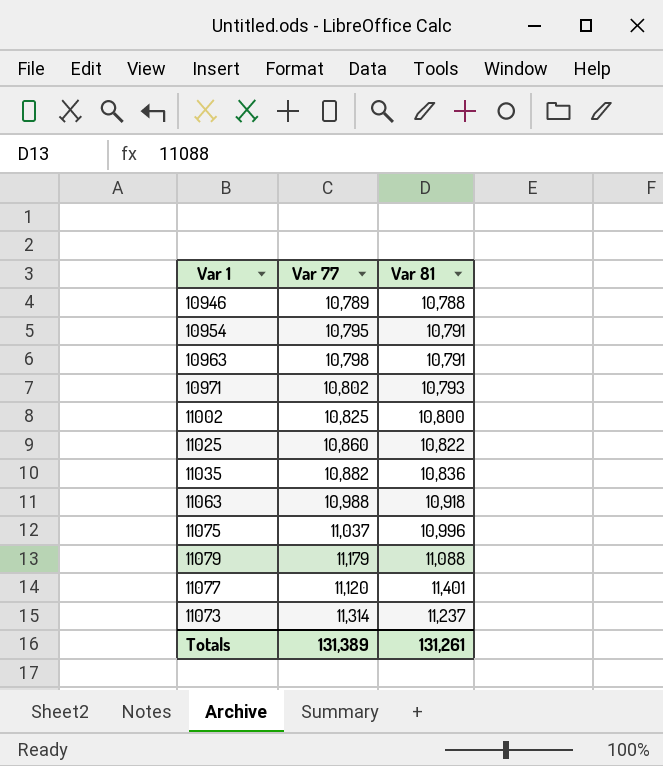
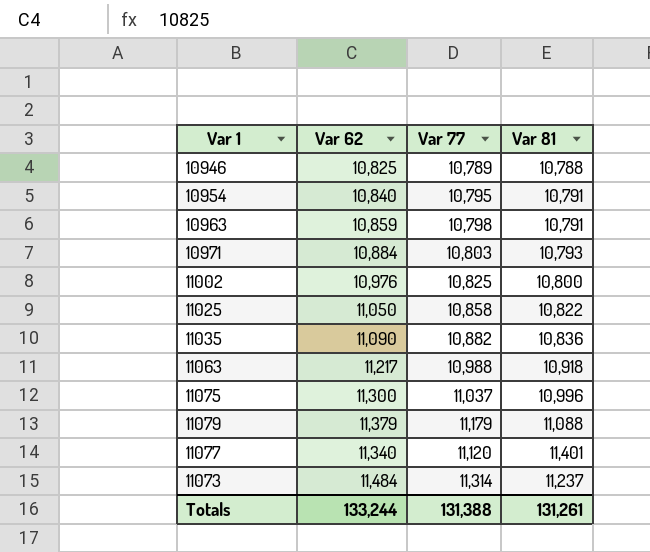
column Var 62 | position: none -> 2
10971 | Var 77: 10,802 -> 10,803
11025 | Var 77: 10,860 -> 10,858
Totals | Var 77: 131,389 -> 131,388

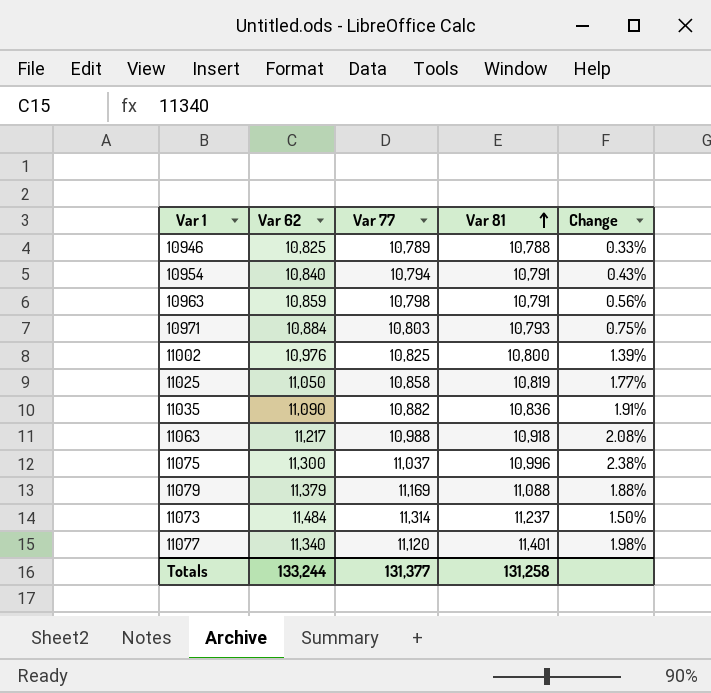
row order: none -> Var 81 ascending
column Change | formula: none -> ([Var 62] - [Var 77]) / [Var 77]
10954 | Var 77: 10,795 -> 10,794
11025 | Var 81: 10,822 -> 10,819
11079 | Var 77: 11,179 -> 11,169
Totals | Var 77: 131,388 -> 131,377
Totals | Var 81: 131,261 -> 131,258

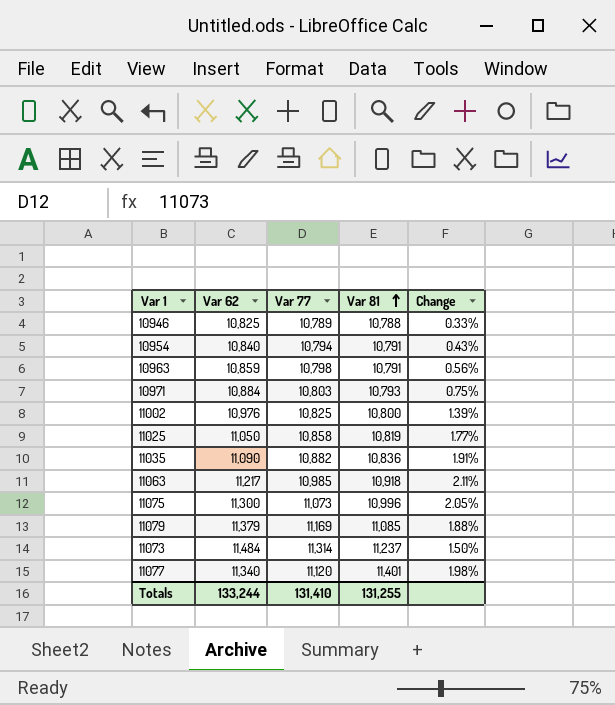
11063 | Var 77: 10,988 -> 10,985
11063 | Change: 2.08% -> 2.11%
11075 | Var 77: 11,037 -> 11,073
11075 | Change: 2.38% -> 2.05%
11079 | Var 81: 11,088 -> 11,085
Totals | Var 77: 131,377 -> 131,410
Totals | Var 81: 131,258 -> 131,255

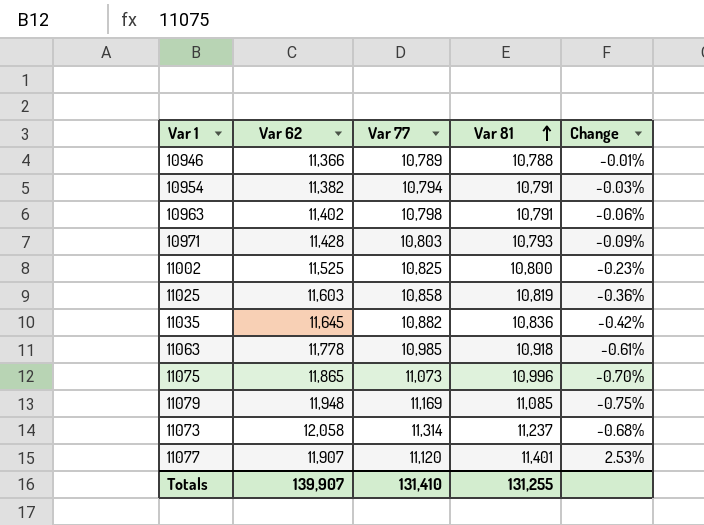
column Change | formula: ([Var 62] - [Var 77]) / [Var 77] -> ([Var 81] - [Var 77]) / [Var 77]
10946 | Var 62: 10,825 -> 11,366
10954 | Var 62: 10,840 -> 11,382
10963 | Var 62: 10,859 -> 11,402
10971 | Var 62: 10,884 -> 11,428
11002 | Var 62: 10,976 -> 11,525
11025 | Var 62: 11,050 -> 11,603
11035 | Var 62: 11,090 -> 11,645
11063 | Var 62: 11,217 -> 11,778
11075 | Var 62: 11,300 -> 11,865
11079 | Var 62: 11,379 -> 11,948
11073 | Var 62: 11,484 -> 12,058
11077 | Var 62: 11,340 -> 11,907
Totals | Var 62: 133,244 -> 139,907

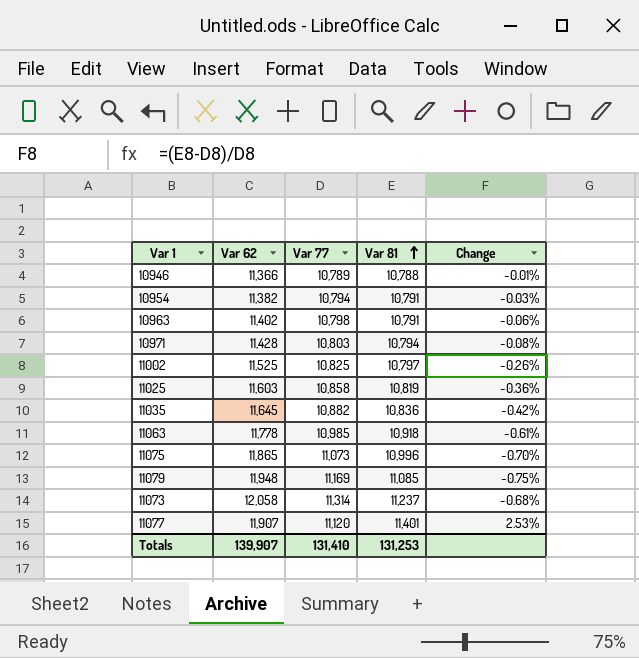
10971 | Var 81: 10,793 -> 10,794
10971 | Change: -0.09% -> -0.08%
11002 | Var 81: 10,800 -> 10,797
11002 | Change: -0.23% -> -0.26%
Totals | Var 81: 131,255 -> 131,253

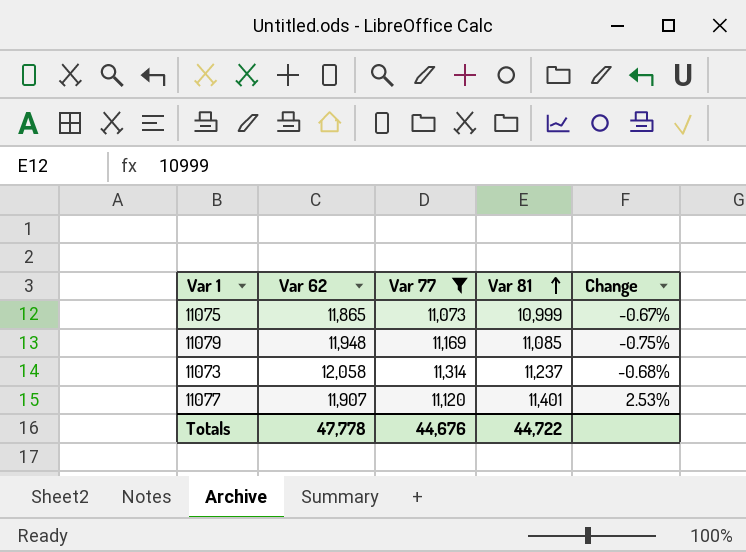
filter: none -> Var 77 >= 11,073
11075 | Var 81: 10,996 -> 10,999
11075 | Change: -0.70% -> -0.67%
Totals | Var 62: 139,907 -> 47,778
Totals | Var 77: 131,410 -> 44,676
Totals | Var 81: 131,253 -> 44,722

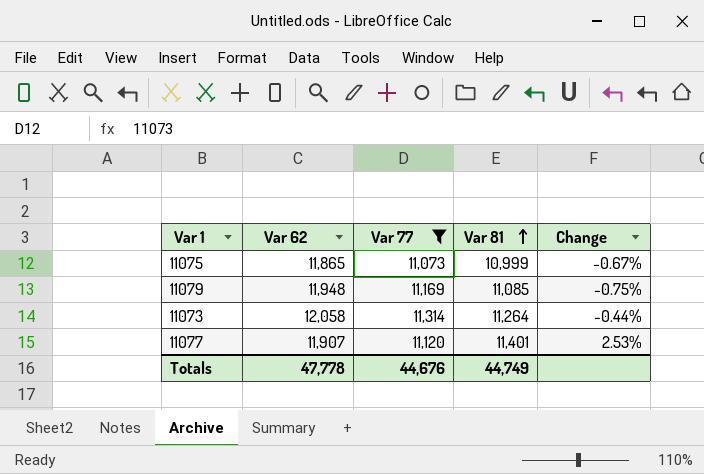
11073 | Var 81: 11,237 -> 11,264
11073 | Change: -0.68% -> -0.44%
Totals | Var 81: 44,722 -> 44,749

